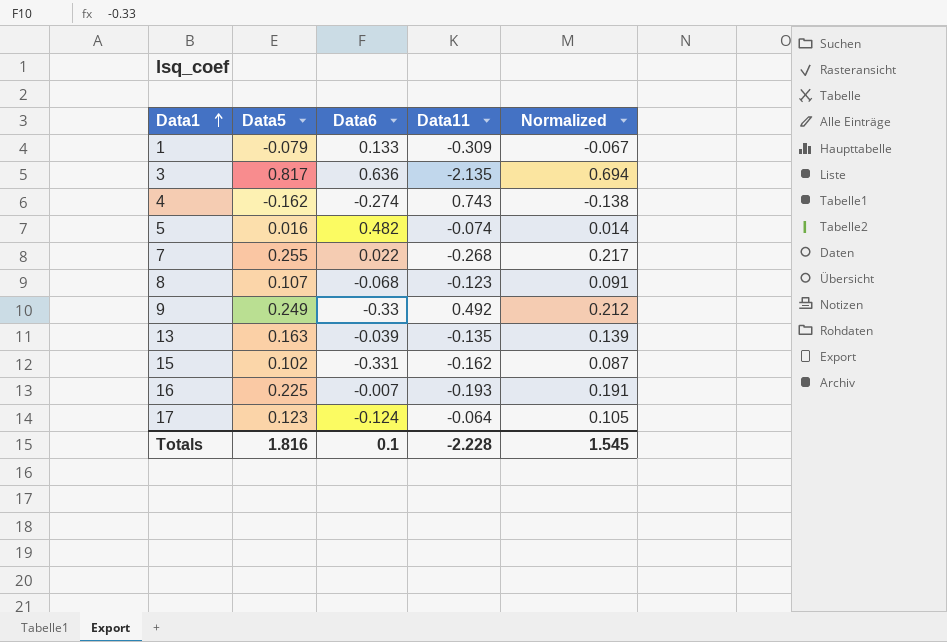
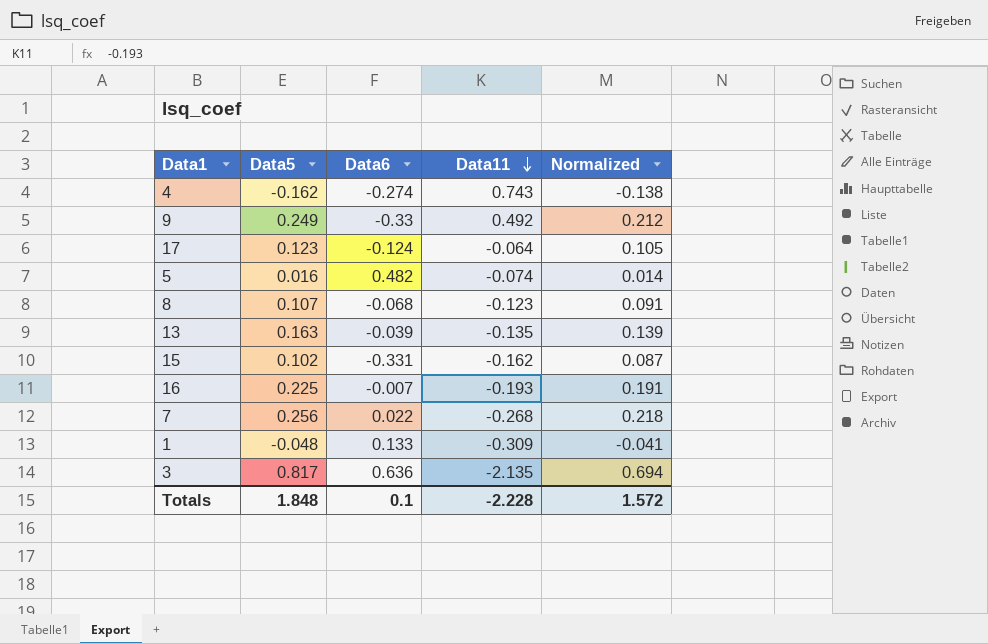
row order: Data1 ascending -> Data11 descending
7 | Data5: 0.255 -> 0.256
7 | Normalized: 0.217 -> 0.218
1 | Data5: -0.079 -> -0.048
1 | Normalized: -0.067 -> -0.041
Totals | Data5: 1.816 -> 1.848
Totals | Normalized: 1.545 -> 1.572

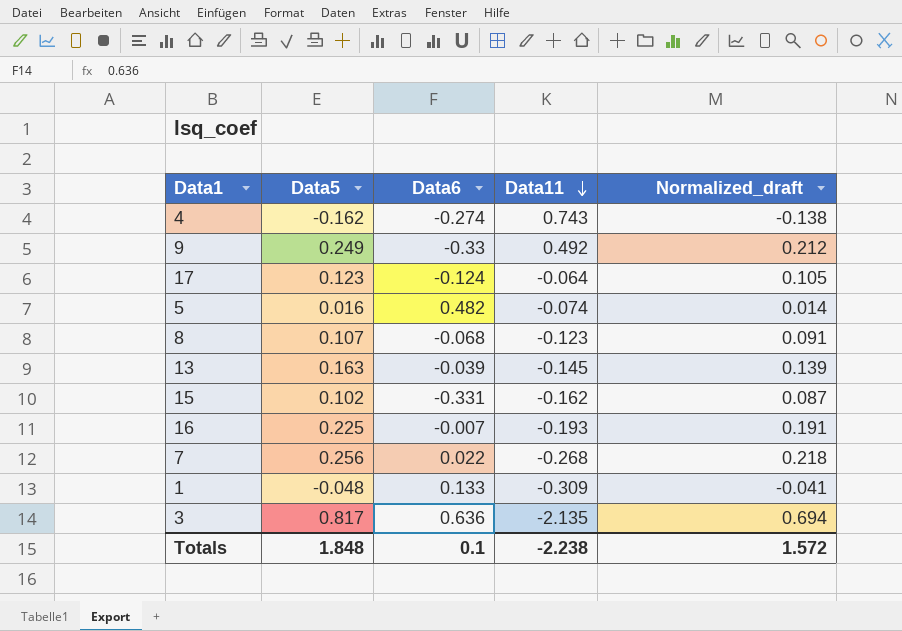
column name: Normalized -> Normalized_draft
13 | Data11: -0.135 -> -0.145
Totals | Data11: -2.228 -> -2.238

